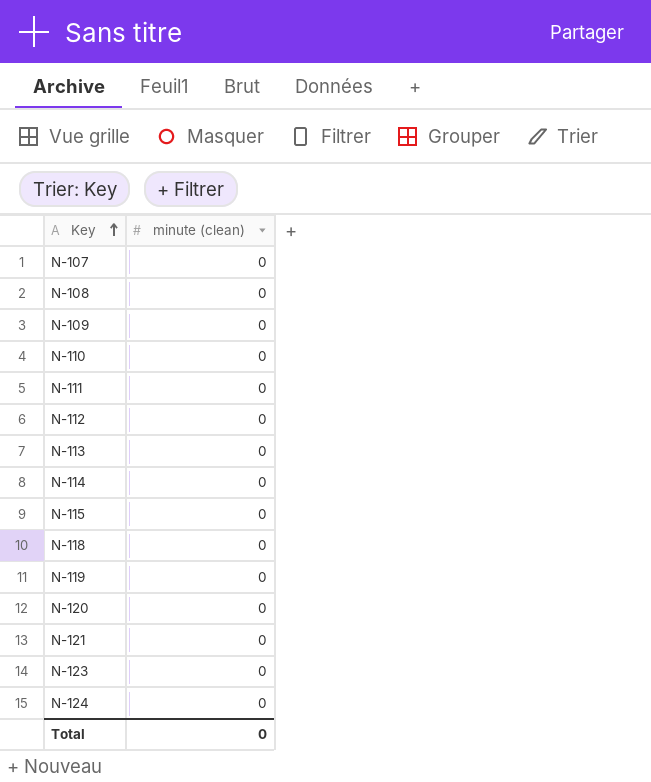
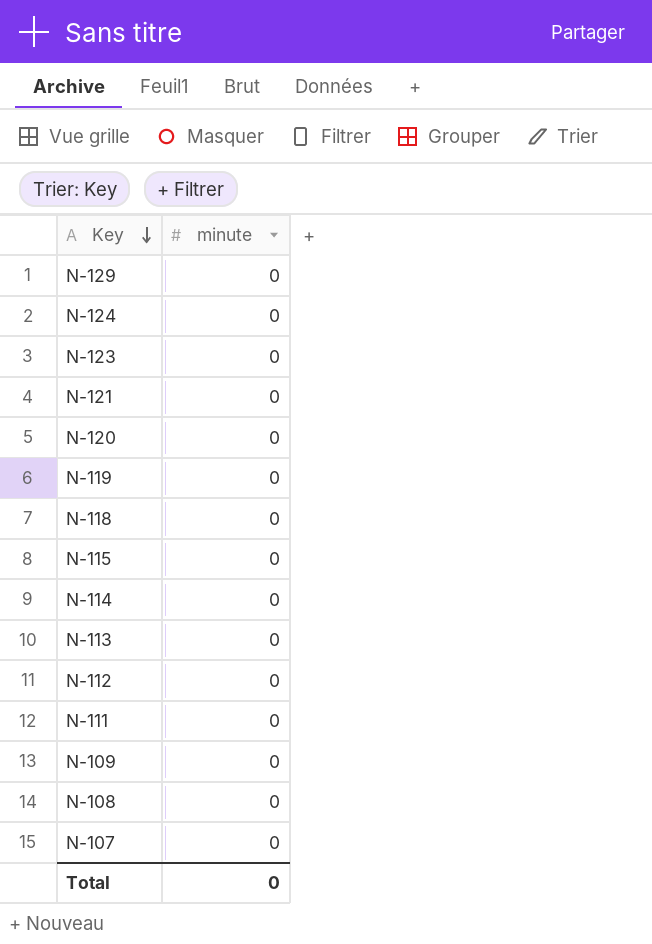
row order: Key ascending -> Key descending
column name: minute (clean) -> minute
row N-110: 0 -> none
row N-129: none -> 0

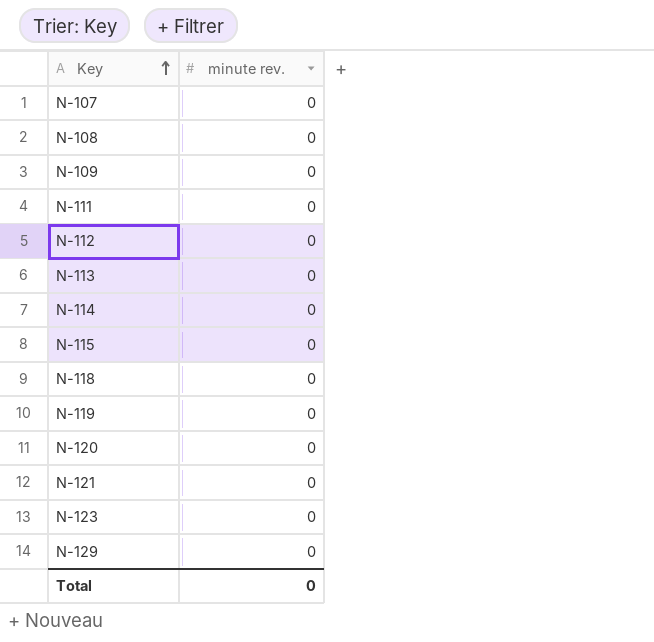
row order: Key descending -> Key ascending
column name: minute -> minute rev.
row N-124: 0 -> none

